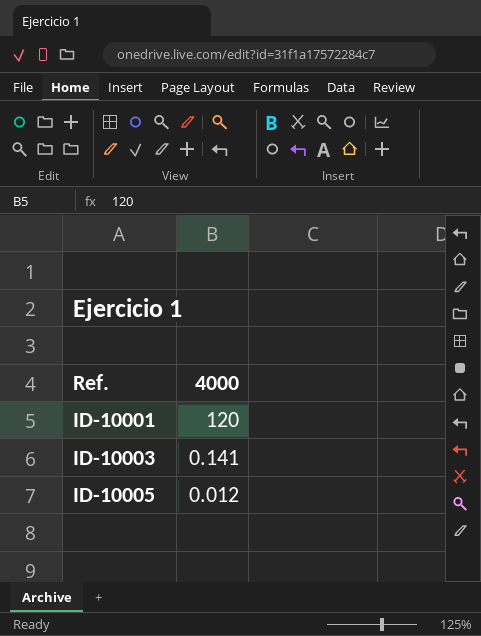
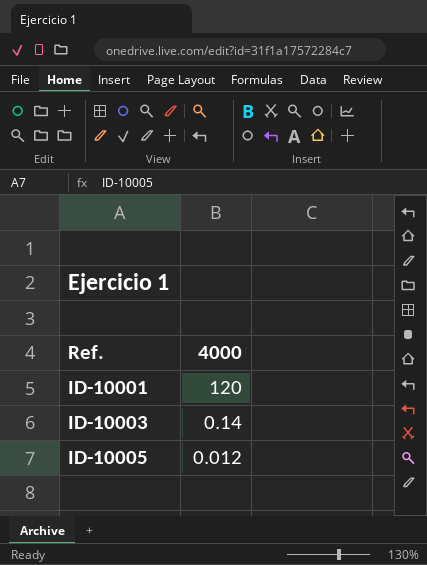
ID-10003 | 4000: 0.141 -> 0.14

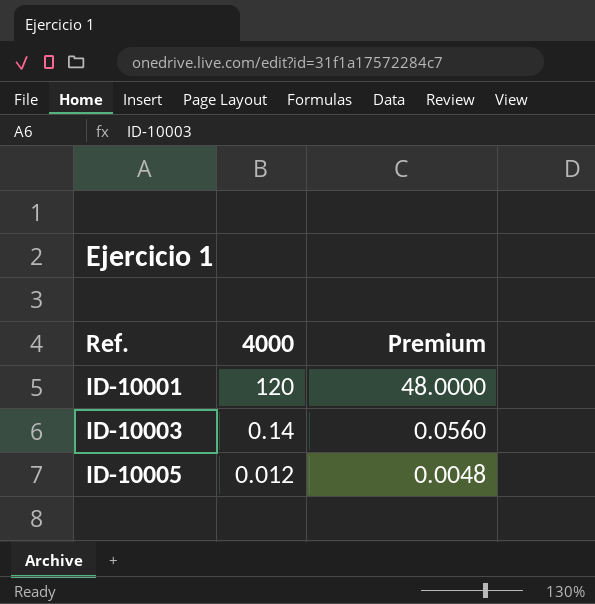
column Premium | formula: none -> [4000] * 0.4

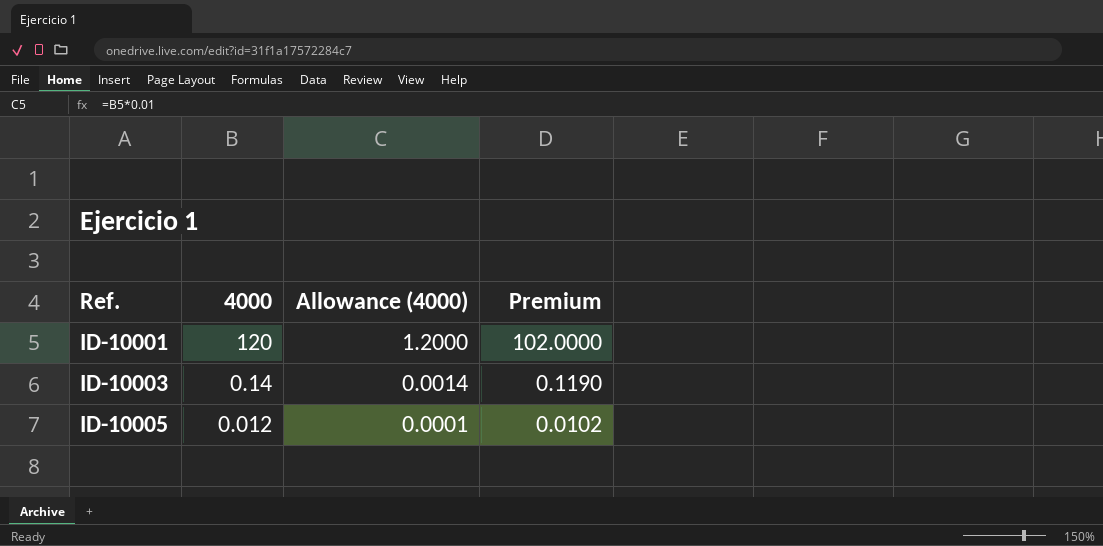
column Allowance (4000) | formula: none -> [4000] * 0.01
column Premium | formula: [4000] * 0.4 -> [4000] * 0.85

